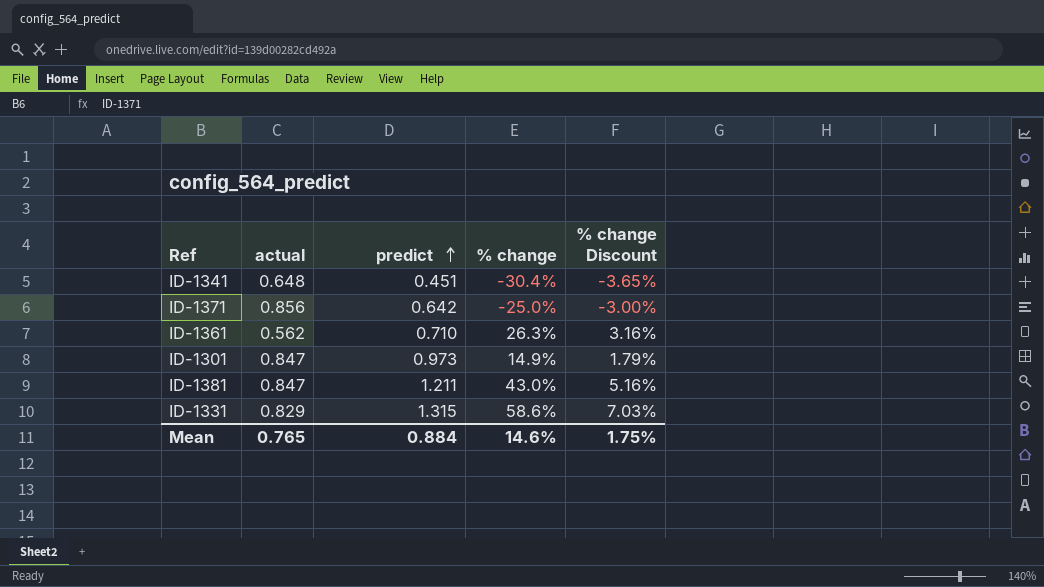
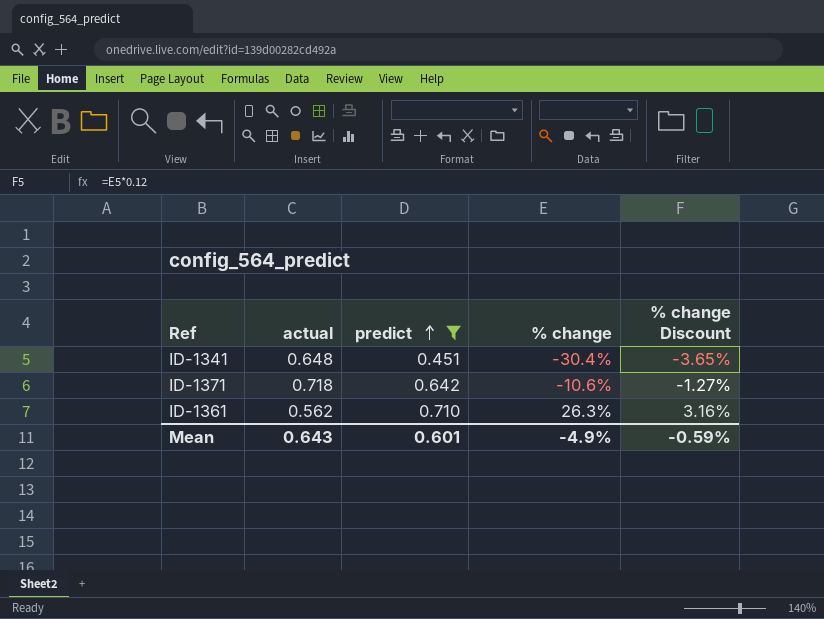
filter: none -> predict <= 0.710
ID-1371 | actual: 0.856 -> 0.718
ID-1371 | % change: -25.0% -> -10.6%
ID-1371 | % change Discount: -3.00% -> -1.27%
Mean | actual: 0.765 -> 0.643
Mean | predict: 0.884 -> 0.601
Mean | % change: 14.6% -> -4.9%
Mean | % change Discount: 1.75% -> -0.59%

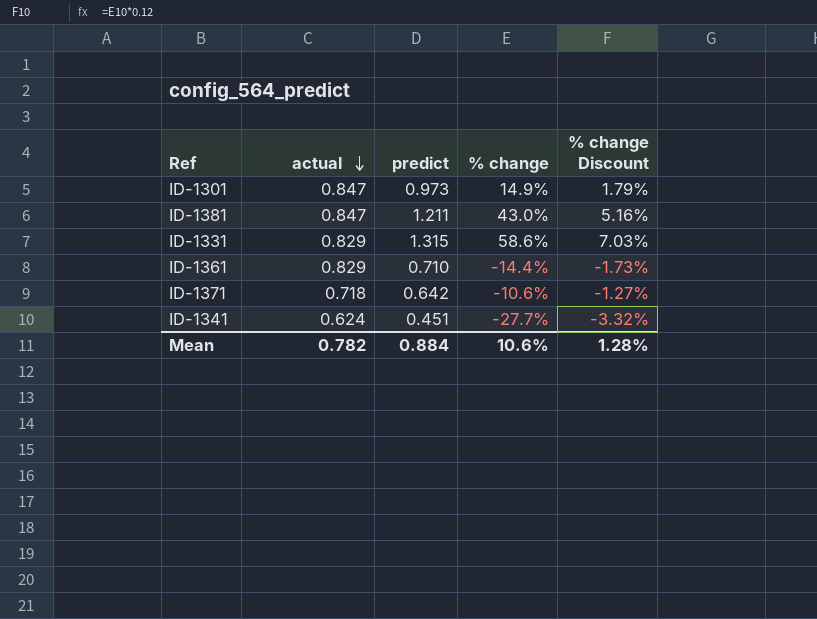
filter: predict <= 0.710 -> none
row order: predict ascending -> actual descending
ID-1361 | actual: 0.562 -> 0.829
ID-1361 | % change: 26.3% -> -14.4%
ID-1361 | % change Discount: 3.16% -> -1.73%
ID-1341 | actual: 0.648 -> 0.624
ID-1341 | % change: -30.4% -> -27.7%
ID-1341 | % change Discount: -3.65% -> -3.32%
Mean | actual: 0.643 -> 0.782
Mean | predict: 0.601 -> 0.884
Mean | % change: -4.9% -> 10.6%
Mean | % change Discount: -0.59% -> 1.28%

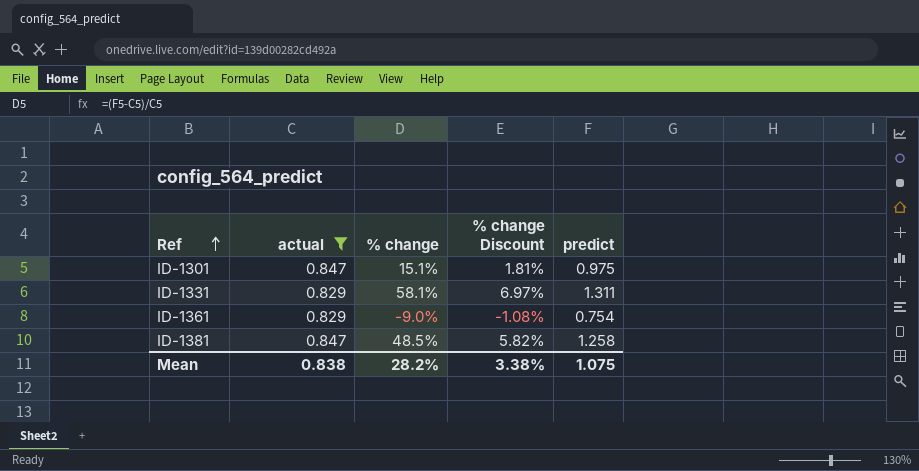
filter: none -> actual >= 0.829
row order: actual descending -> Ref ascending
column predict | position: 3 -> 5
ID-1301 | % change: 14.9% -> 15.1%
ID-1301 | % change Discount: 1.79% -> 1.81%
ID-1301 | predict: 0.973 -> 0.975
ID-1331 | % change: 58.6% -> 58.1%
ID-1331 | % change Discount: 7.03% -> 6.97%
ID-1331 | predict: 1.315 -> 1.311
ID-1361 | % change: -14.4% -> -9.0%
ID-1361 | % change Discount: -1.73% -> -1.08%
ID-1361 | predict: 0.710 -> 0.754
ID-1381 | % change: 43.0% -> 48.5%
ID-1381 | % change Discount: 5.16% -> 5.82%
ID-1381 | predict: 1.211 -> 1.258
Mean | actual: 0.782 -> 0.838
Mean | % change: 10.6% -> 28.2%
Mean | % change Discount: 1.28% -> 3.38%
Mean | predict: 0.884 -> 1.075

